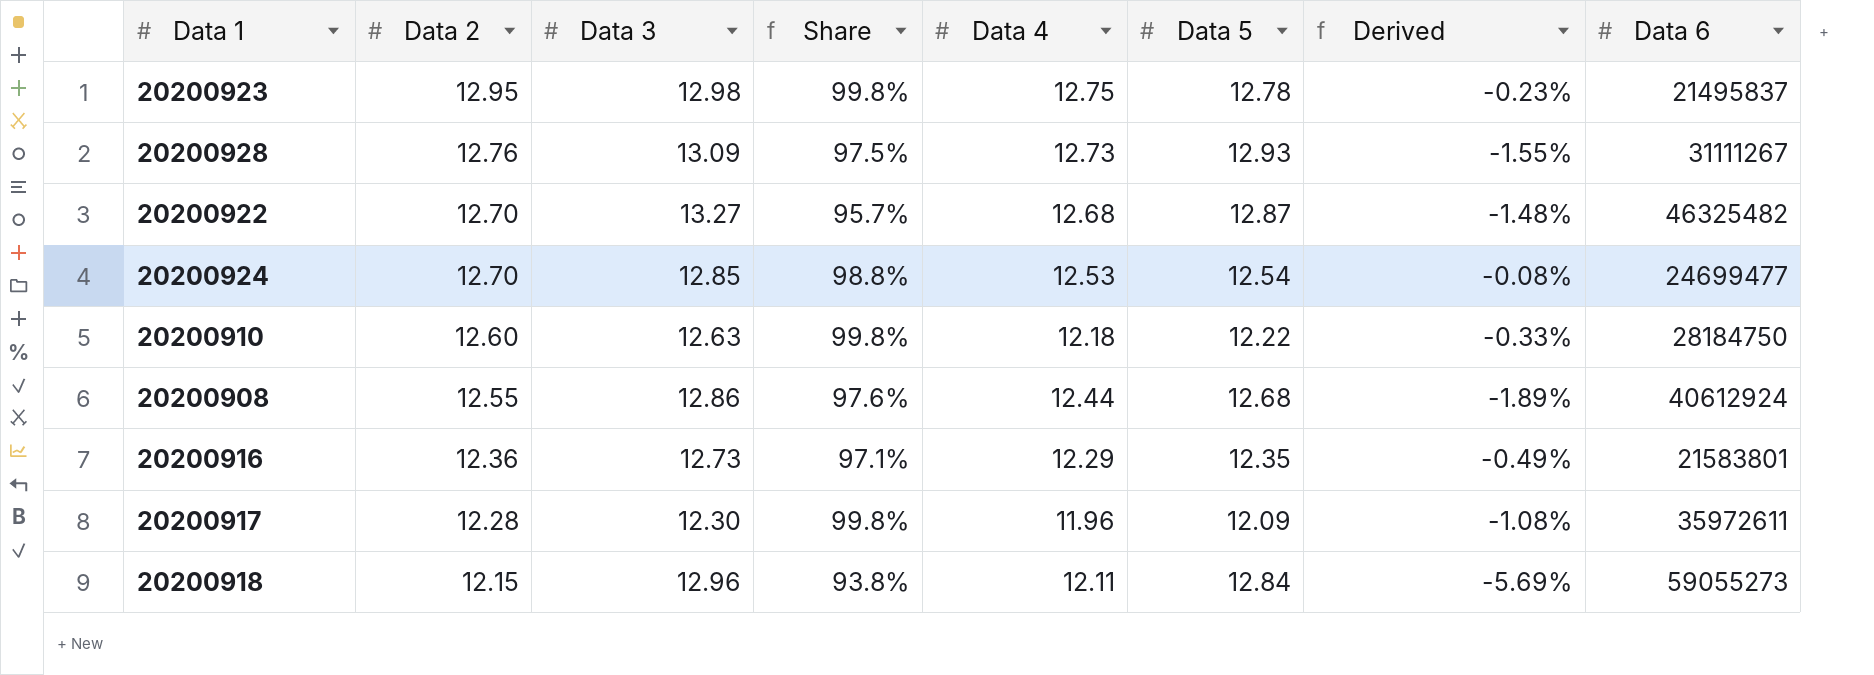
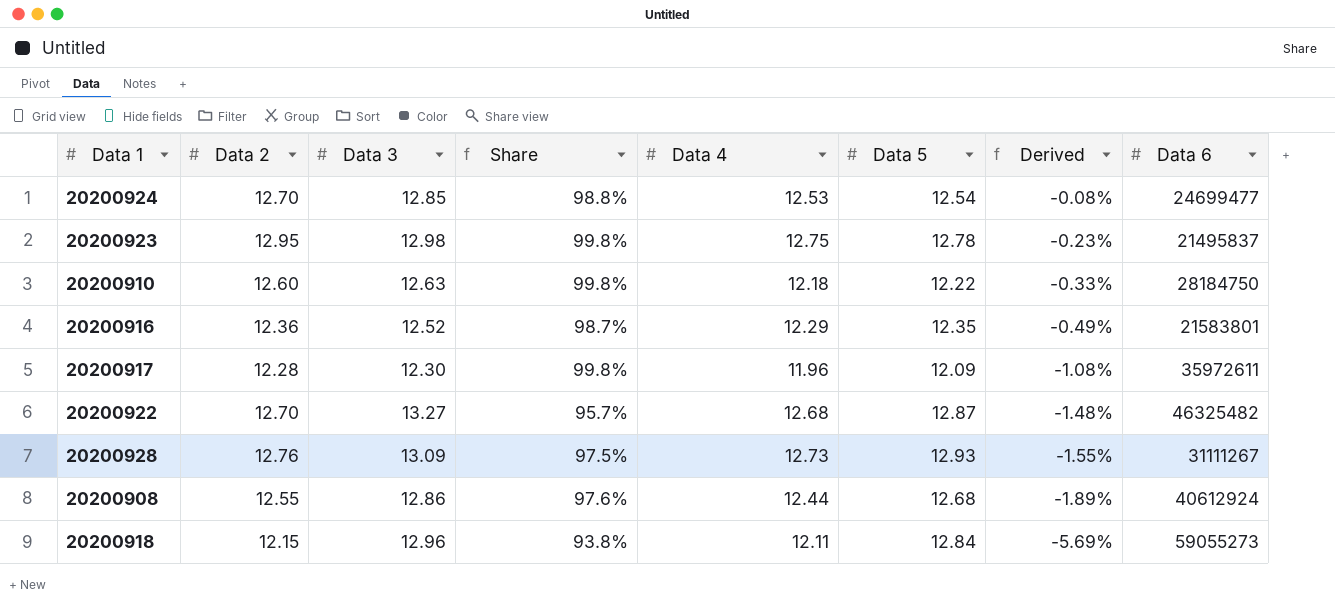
row order: Data 2 descending -> Derived descending
20200916 | Data 3: 12.73 -> 12.52
20200916 | Share: 97.1% -> 98.7%

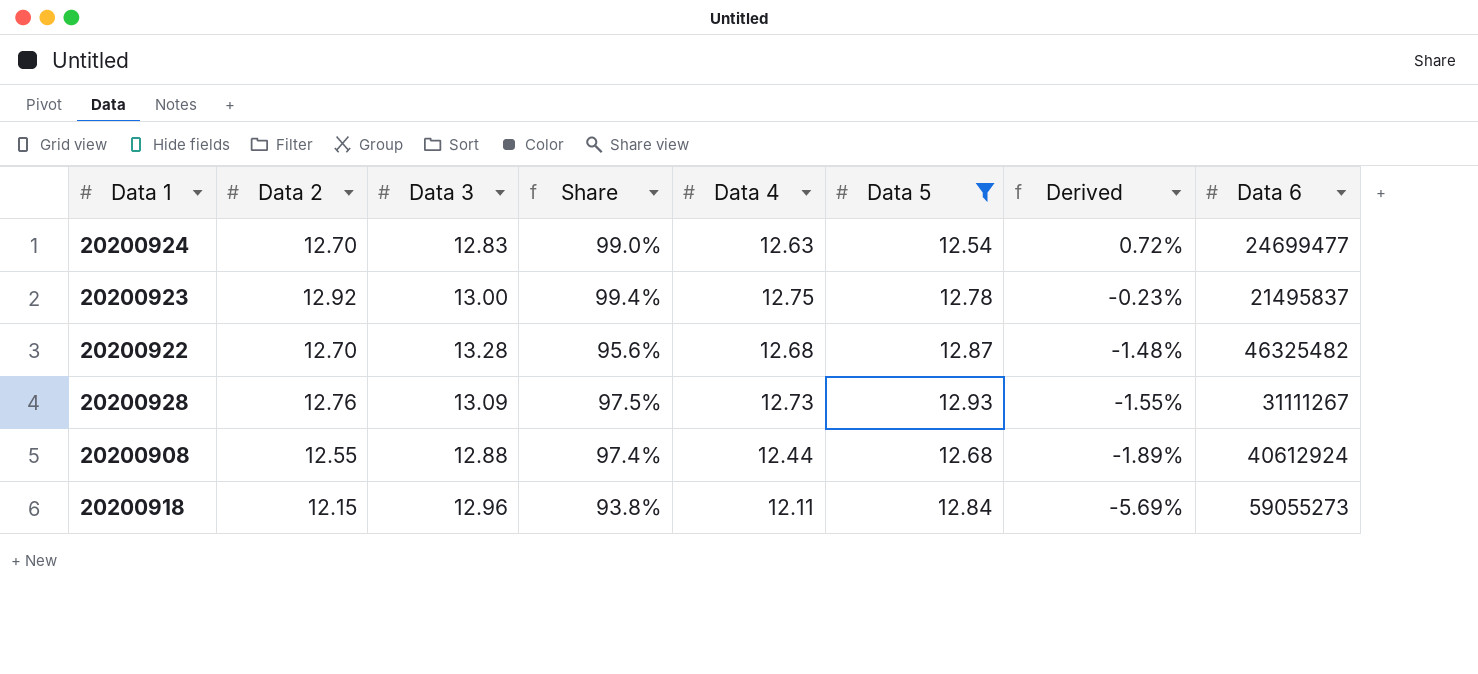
filter: none -> Data 5 >= 12.54
20200924 | Data 3: 12.85 -> 12.83
20200924 | Share: 98.8% -> 99.0%
20200924 | Data 4: 12.53 -> 12.63
20200924 | Derived: -0.08% -> 0.72%
20200923 | Data 2: 12.95 -> 12.92
20200923 | Data 3: 12.98 -> 13.00
20200923 | Share: 99.8% -> 99.4%
20200922 | Data 3: 13.27 -> 13.28
20200922 | Share: 95.7% -> 95.6%
20200908 | Data 3: 12.86 -> 12.88
20200908 | Share: 97.6% -> 97.4%

